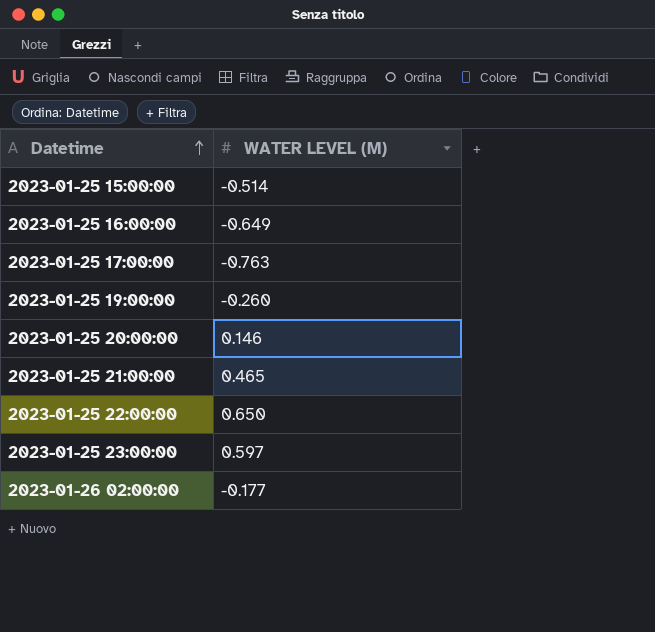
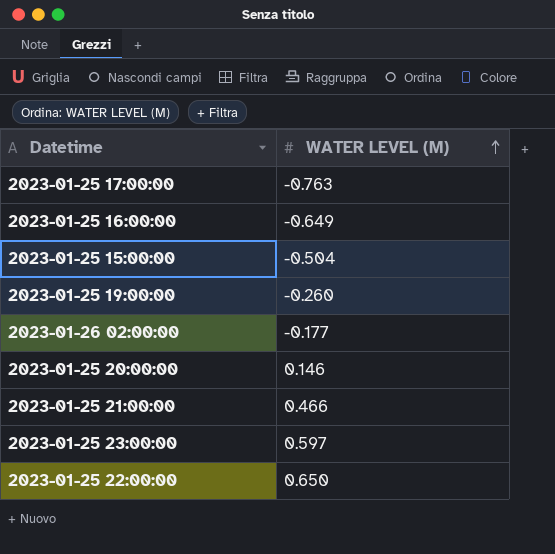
row order: Datetime ascending -> WATER LEVEL (M) ascending
2023-01-25 15:00:00 | WATER LEVEL (M): -0.514 -> -0.504
2023-01-25 21:00:00 | WATER LEVEL (M): 0.465 -> 0.466

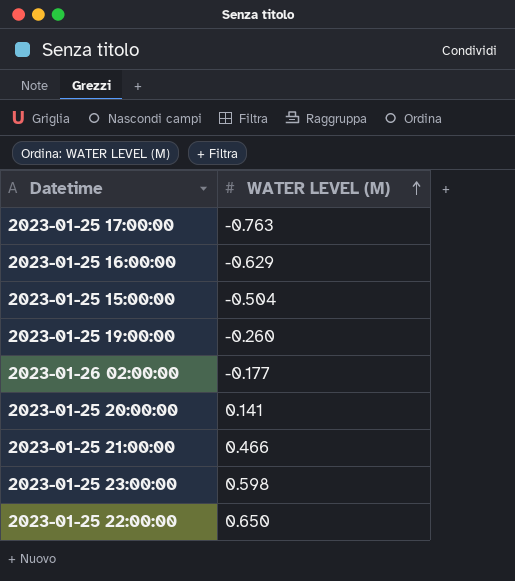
2023-01-25 16:00:00 | WATER LEVEL (M): -0.649 -> -0.629
2023-01-25 20:00:00 | WATER LEVEL (M): 0.146 -> 0.141
2023-01-25 23:00:00 | WATER LEVEL (M): 0.597 -> 0.598

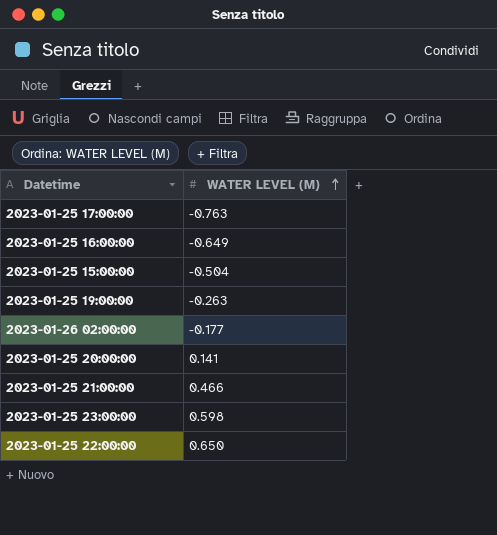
2023-01-25 16:00:00 | WATER LEVEL (M): -0.629 -> -0.649
2023-01-25 19:00:00 | WATER LEVEL (M): -0.260 -> -0.263

